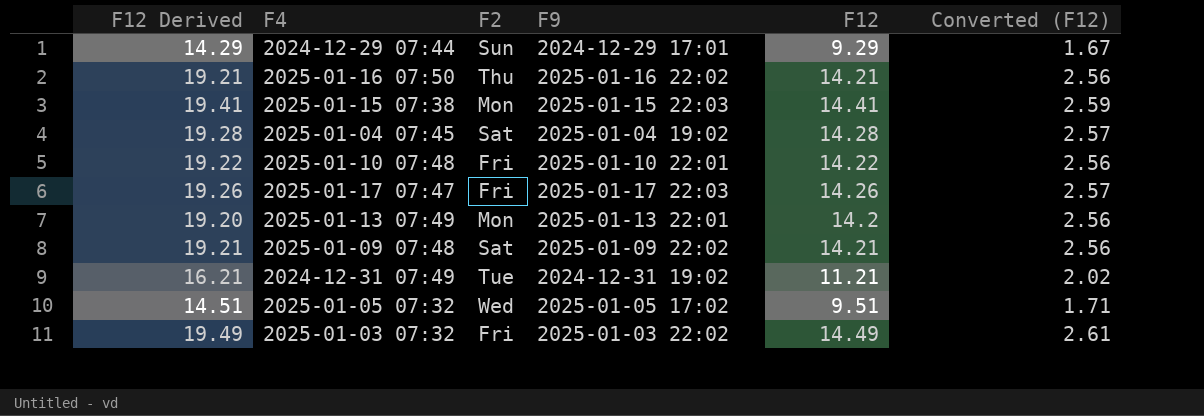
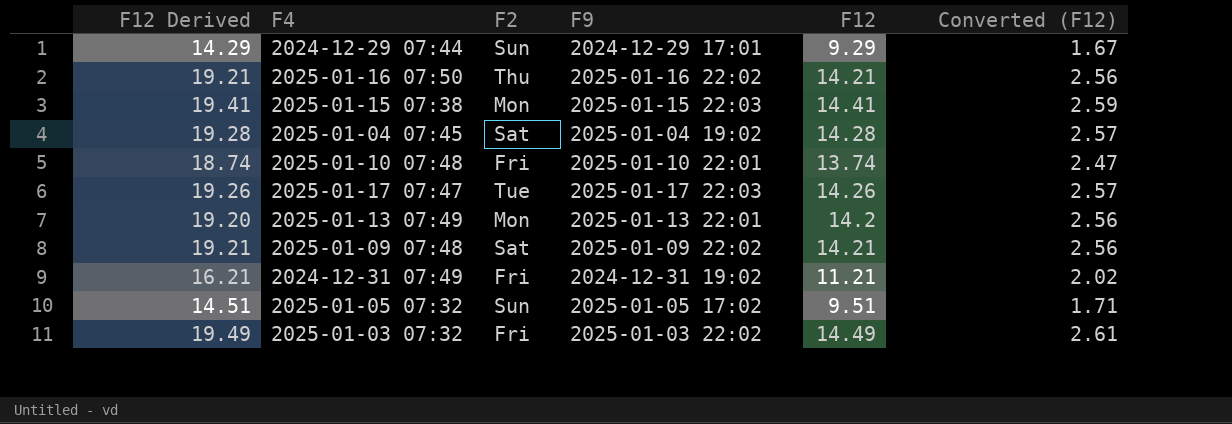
2025-01-10 07:48 | F12 Derived: 19.22 -> 18.74
2025-01-10 07:48 | F12: 14.22 -> 13.74
2025-01-10 07:48 | Converted (F12): 2.56 -> 2.47
2025-01-17 07:47 | F2: Fri -> Tue
2024-12-31 07:49 | F2: Tue -> Fri
2025-01-05 07:32 | F2: Wed -> Sun

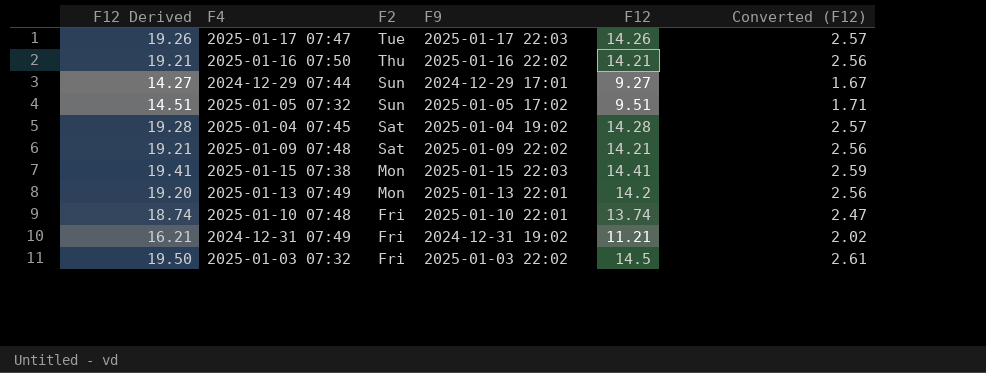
row order: none -> F2 descending
2024-12-29 07:44 | F12 Derived: 14.29 -> 14.27
2024-12-29 07:44 | F12: 9.29 -> 9.27
2025-01-03 07:32 | F12 Derived: 19.49 -> 19.50
2025-01-03 07:32 | F12: 14.49 -> 14.5

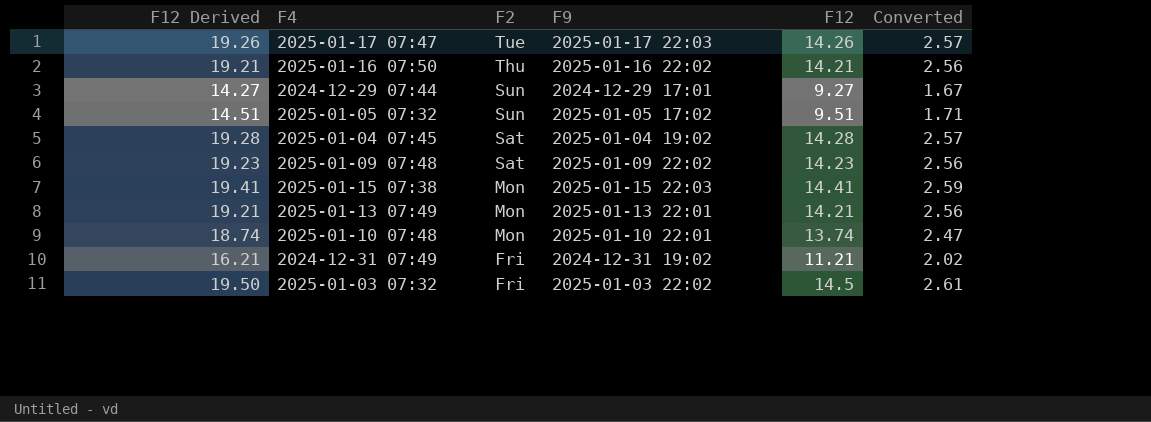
column name: Converted (F12) -> Converted
2025-01-09 07:48 | F12 Derived: 19.21 -> 19.23
2025-01-09 07:48 | F12: 14.21 -> 14.23
2025-01-13 07:49 | F12 Derived: 19.20 -> 19.21
2025-01-13 07:49 | F12: 14.2 -> 14.21
2025-01-10 07:48 | F2: Fri -> Mon

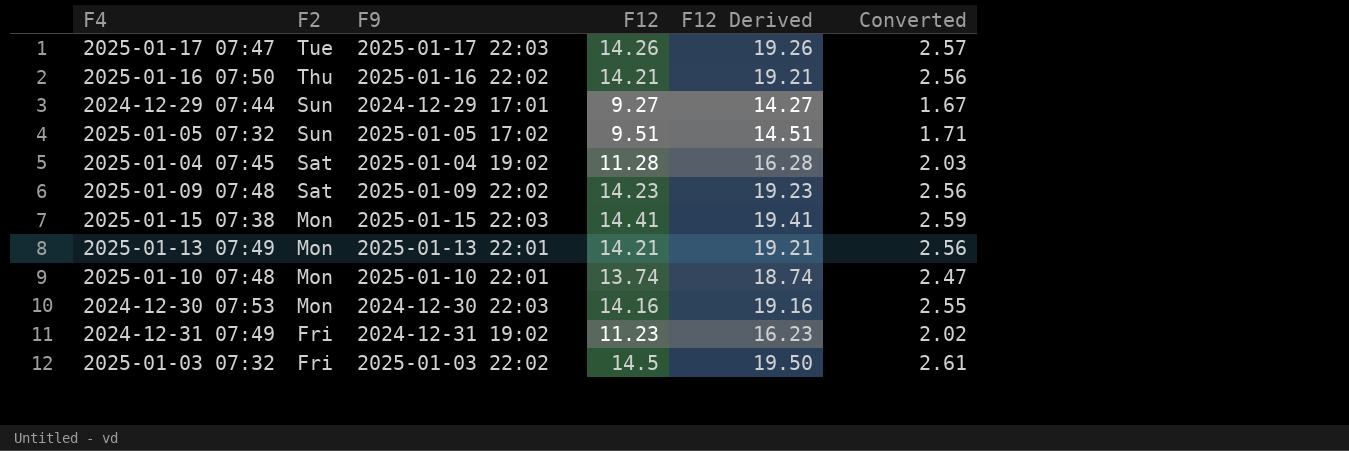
column F12 Derived | position: 1 -> 5
2025-01-04 07:45 | F12: 14.28 -> 11.28
2025-01-04 07:45 | F12 Derived: 19.28 -> 16.28
2025-01-04 07:45 | Converted: 2.57 -> 2.03
row 2024-12-30 07:53: none -> Mon | 2024-12-30 22:03 | 14.16 | 19.16 | 2.55
2024-12-31 07:49 | F12: 11.21 -> 11.23
2024-12-31 07:49 | F12 Derived: 16.21 -> 16.23

